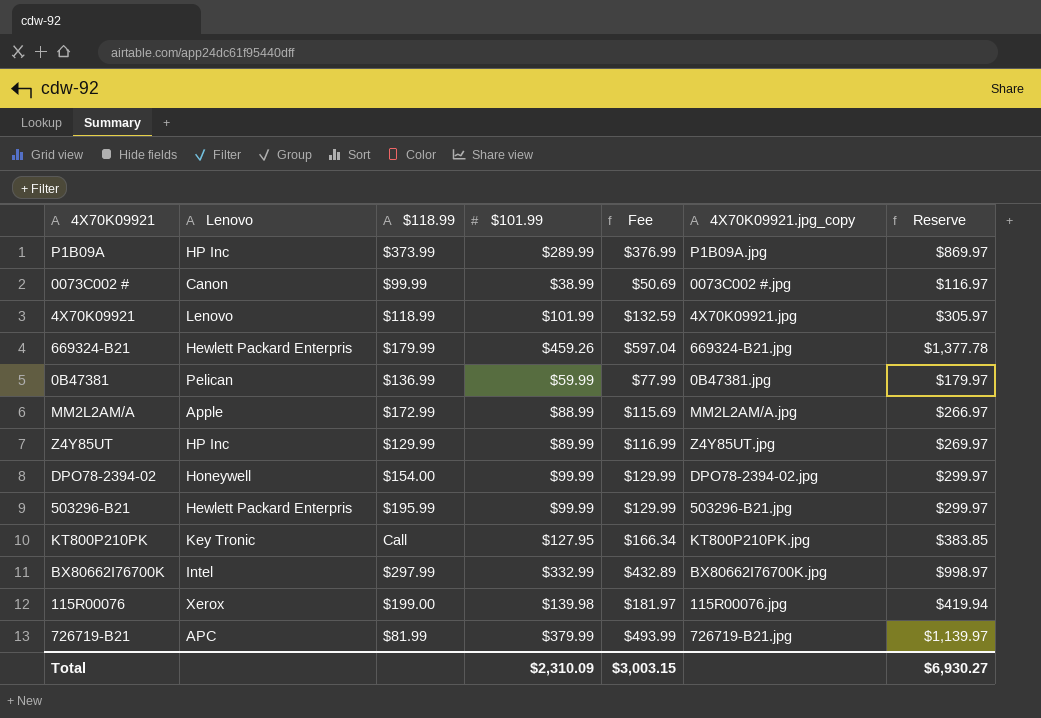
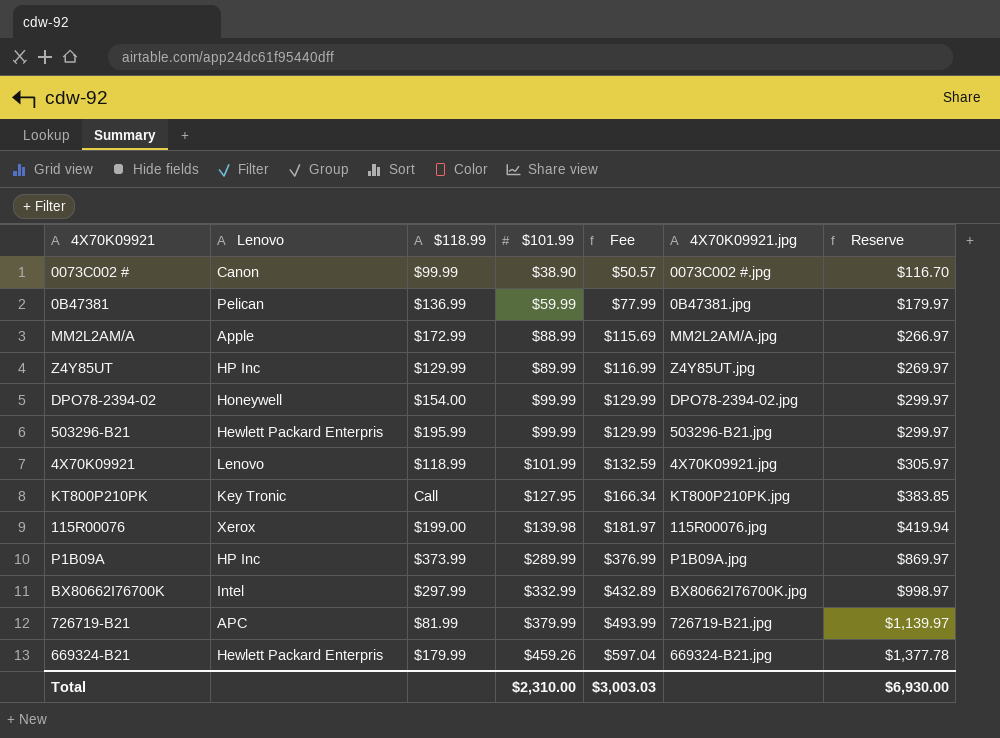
row order: none -> $101.99 ascending
column name: 4X70K09921.jpg_copy -> 4X70K09921.jpg
0073C002 # | $101.99: $38.99 -> $38.90
0073C002 # | Fee: $50.69 -> $50.57
0073C002 # | Reserve: $116.97 -> $116.70
Total | $101.99: $2,310.09 -> $2,310.00
Total | Fee: $3,003.15 -> $3,003.03
Total | Reserve: $6,930.27 -> $6,930.00

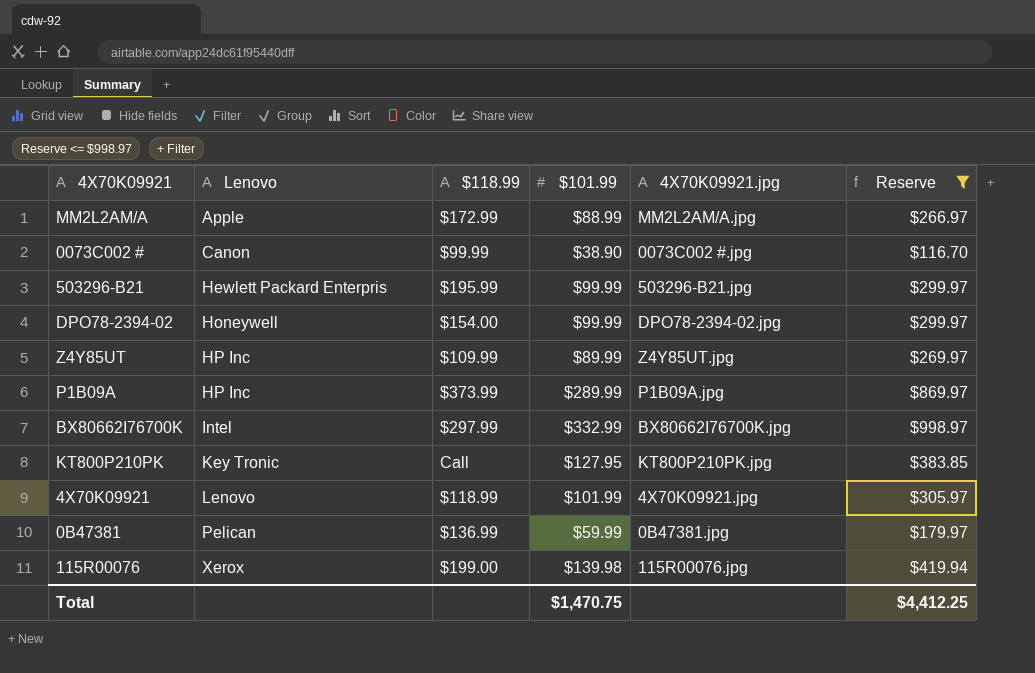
filter: none -> Reserve <= $998.97
row order: $101.99 ascending -> Lenovo ascending
column Fee | formula: [$101.99] * 1.3 -> none
Z4Y85UT | $118.99: $129.99 -> $109.99
Total | $101.99: $2,310.00 -> $1,470.75
Total | Reserve: $6,930.00 -> $4,412.25

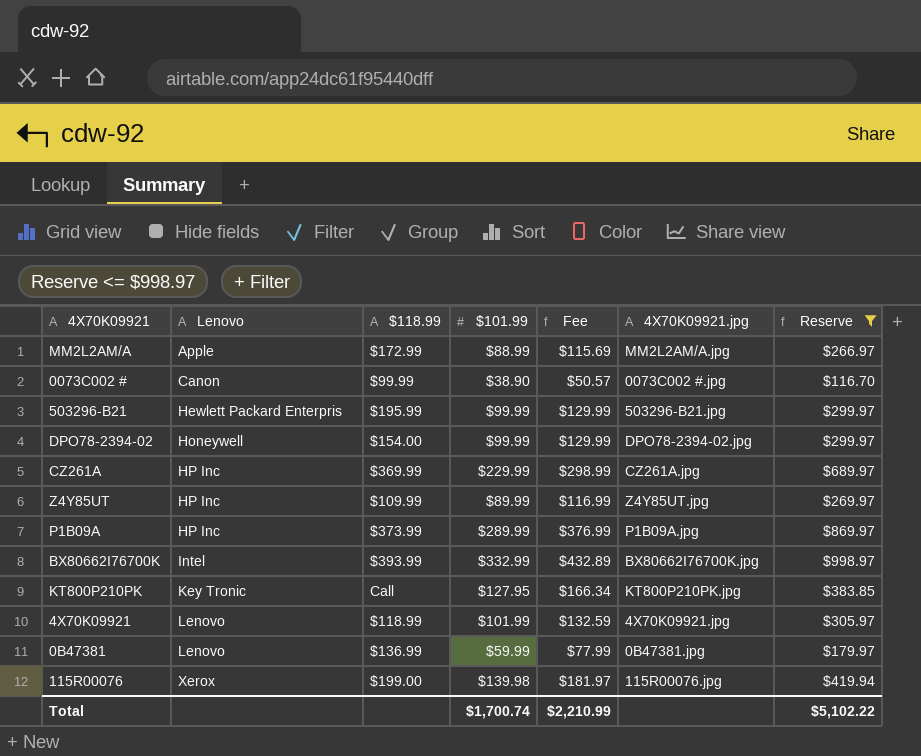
column Fee | formula: none -> [$101.99] * 1.3
row CZ261A: none -> HP Inc | $369.99 | $229.99 | $298.99 | CZ261A.jpg | $689.97
BX80662I76700K | $118.99: $297.99 -> $393.99
0B47381 | Lenovo: Pelican -> Lenovo
Total | $101.99: $1,470.75 -> $1,700.74
Total | Reserve: $4,412.25 -> $5,102.22

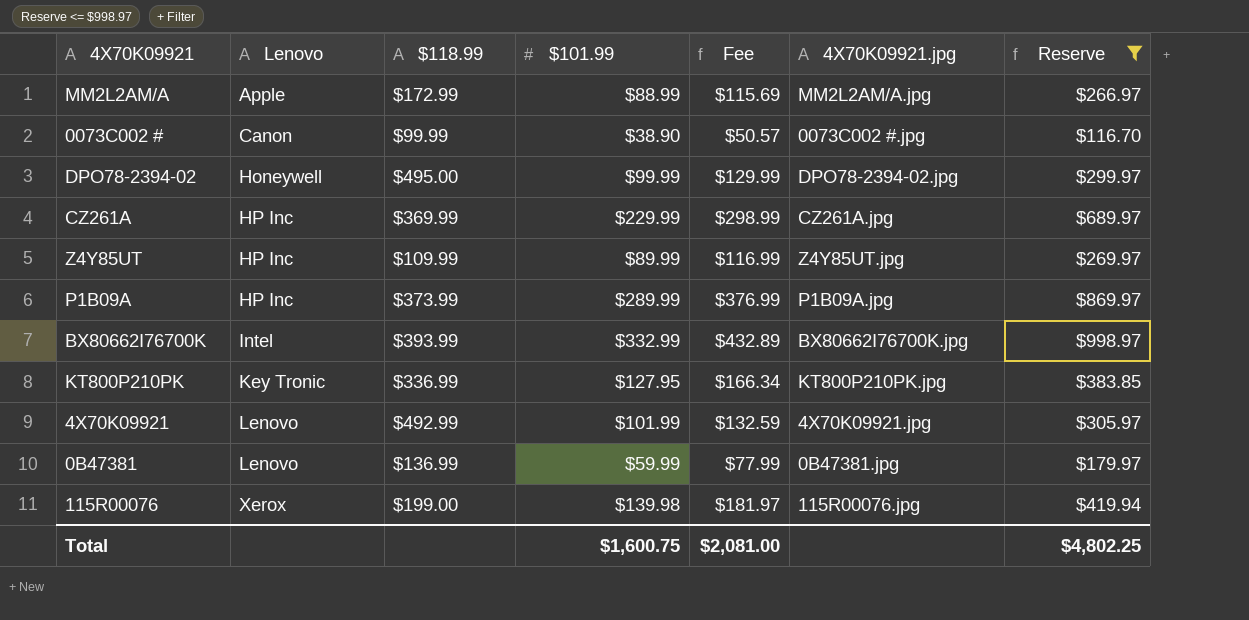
row 503296-B21: Hewlett Packard Enterpris | $195.99 | $99.99 | $129.99 | 503296-B21.jpg | $299.97 -> none
DPO78-2394-02 | $118.99: $154.00 -> $495.00
KT800P210PK | $118.99: Call -> $336.99
4X70K09921 | $118.99: $118.99 -> $492.99
Total | $101.99: $1,700.74 -> $1,600.75
Total | Fee: $2,210.99 -> $2,081.00
Total | Reserve: $5,102.22 -> $4,802.25

